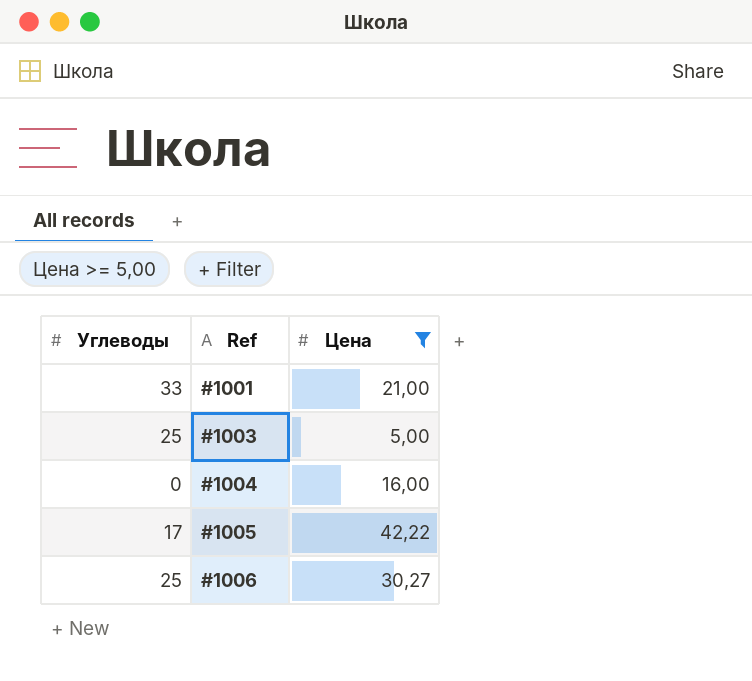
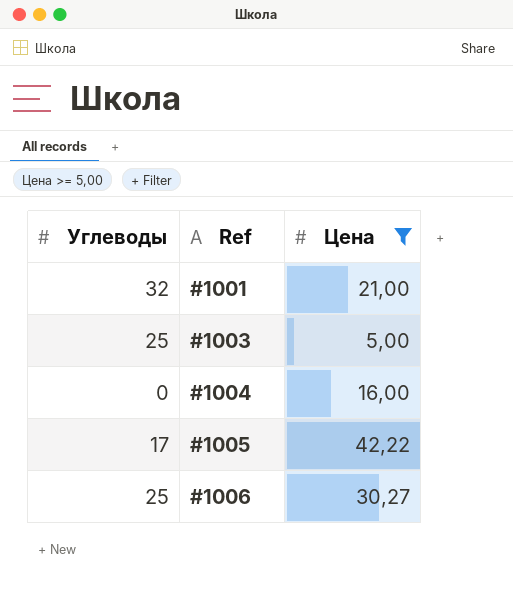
#1001 | Углеводы: 33 -> 32

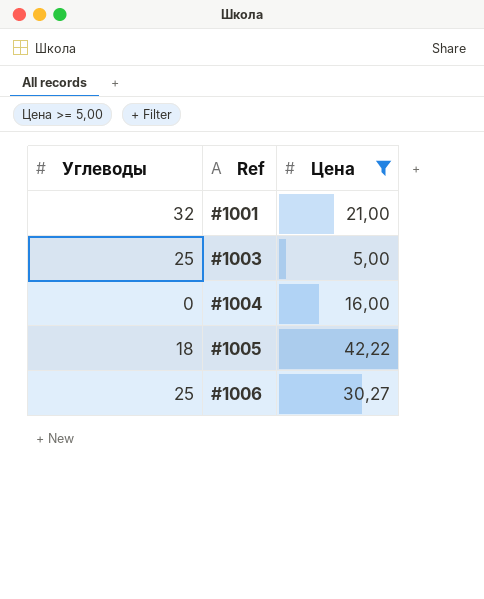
#1005 | Углеводы: 17 -> 18

